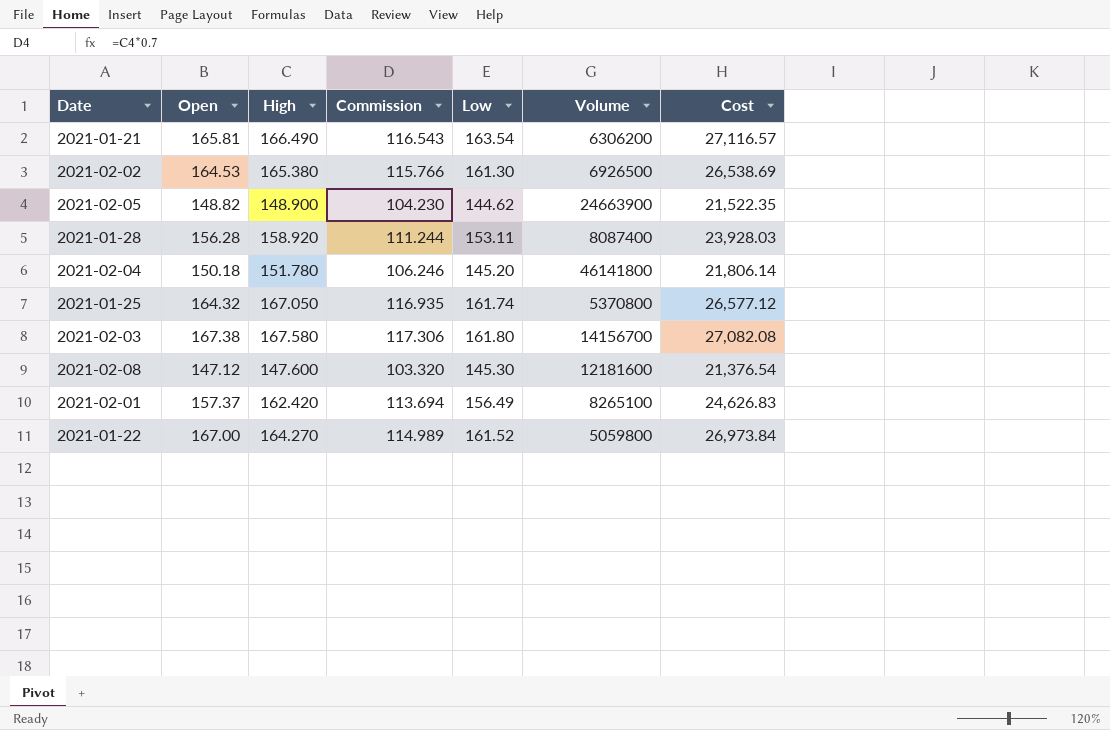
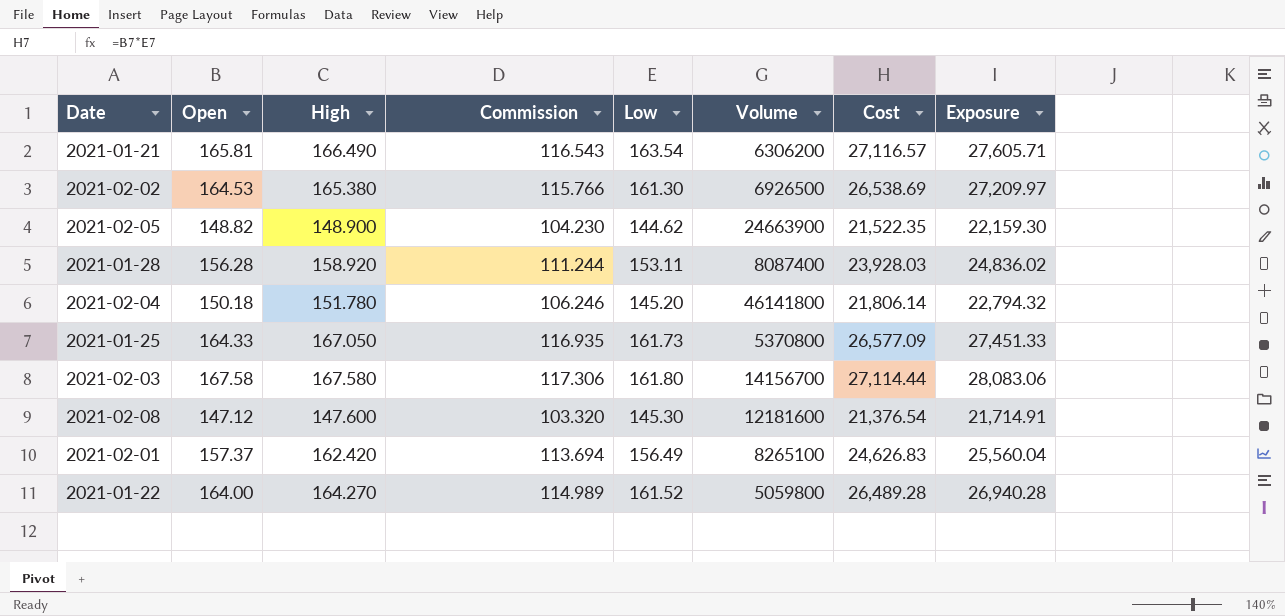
column Exposure | formula: none -> [Open] * [High]
2021-01-25 | Open: 164.32 -> 164.33
2021-01-25 | Low: 161.74 -> 161.73
2021-01-25 | Cost: 26,577.12 -> 26,577.09
2021-02-03 | Open: 167.38 -> 167.58
2021-02-03 | Cost: 27,082.08 -> 27,114.44
2021-01-22 | Open: 167.00 -> 164.00
2021-01-22 | Cost: 26,973.84 -> 26,489.28

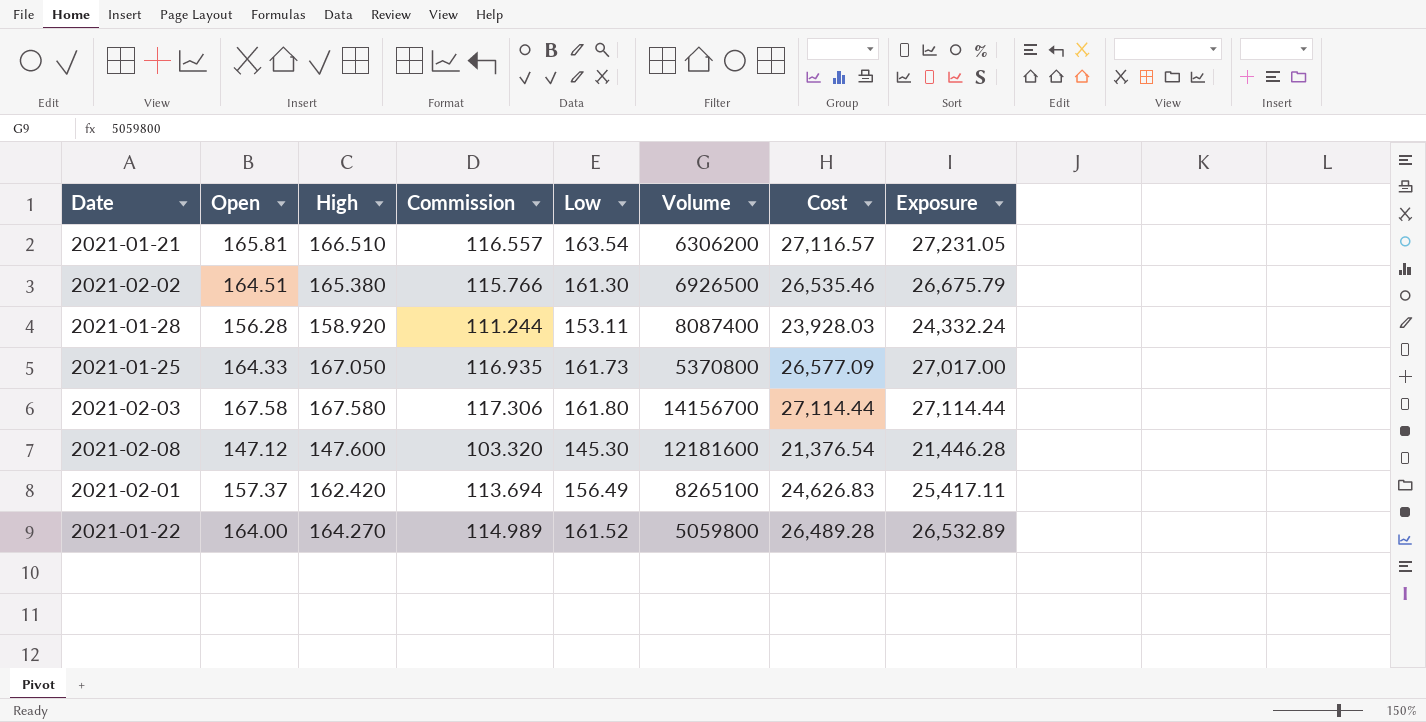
column Exposure | formula: [Open] * [High] -> [High] * [Low]
row 2021-02-05: 148.82 | 148.900 | 104.230 | 144.62 | 24663900 | 21,522.35 | 22,159.30 -> none
row 2021-02-04: 150.18 | 151.780 | 106.246 | 145.20 | 46141800 | 21,806.14 | 22,794.32 -> none
2021-01-21 | High: 166.490 -> 166.510
2021-01-21 | Commission: 116.543 -> 116.557
2021-02-02 | Open: 164.53 -> 164.51
2021-02-02 | Cost: 26,538.69 -> 26,535.46

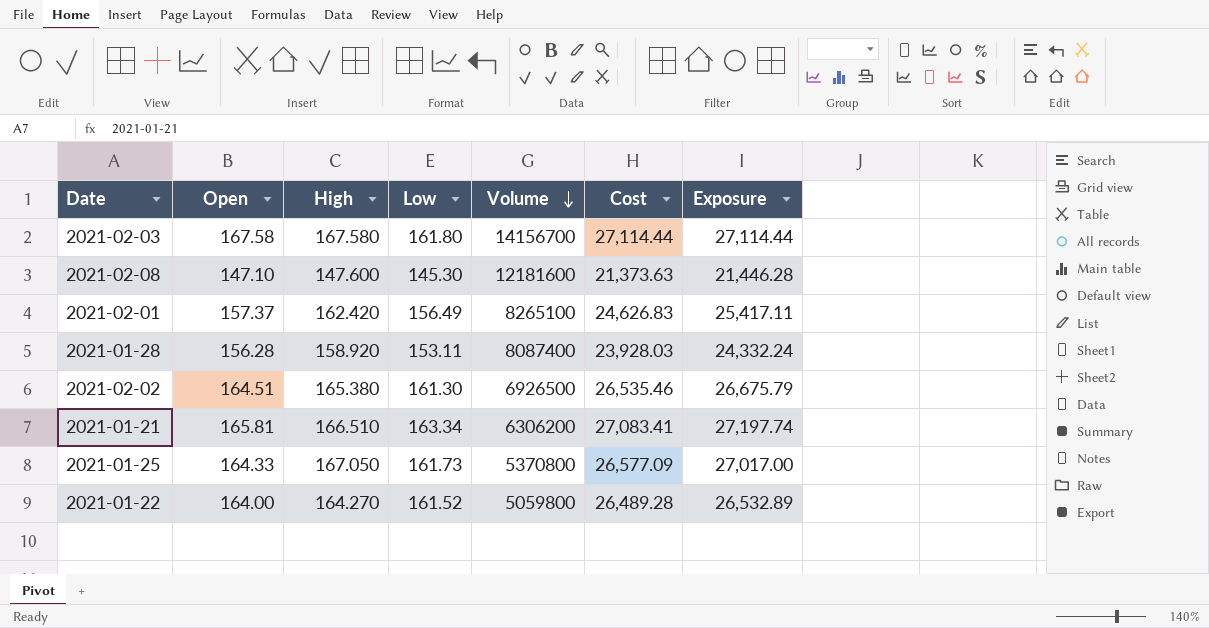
row order: none -> Volume descending
column Commission | formula: [High] * 0.7 -> none
2021-02-08 | Open: 147.12 -> 147.10
2021-02-08 | Cost: 21,376.54 -> 21,373.63
2021-01-21 | Low: 163.54 -> 163.34
2021-01-21 | Cost: 27,116.57 -> 27,083.41
2021-01-21 | Exposure: 27,231.05 -> 27,197.74

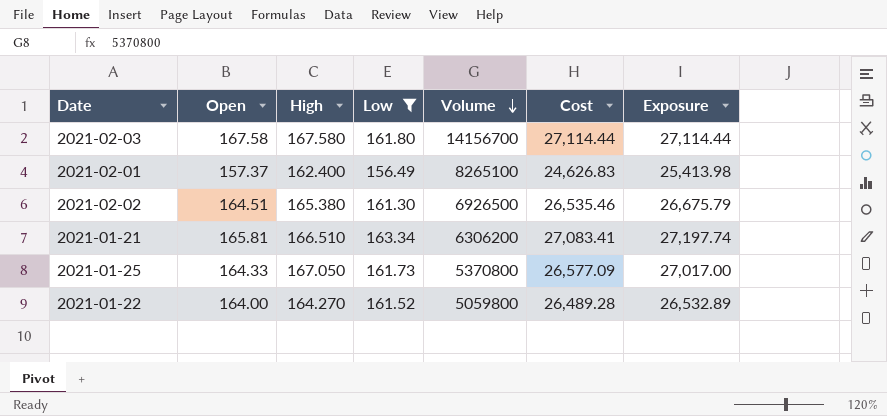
filter: none -> Low >= 156.49
2021-02-01 | High: 162.420 -> 162.400
2021-02-01 | Exposure: 25,417.11 -> 25,413.98

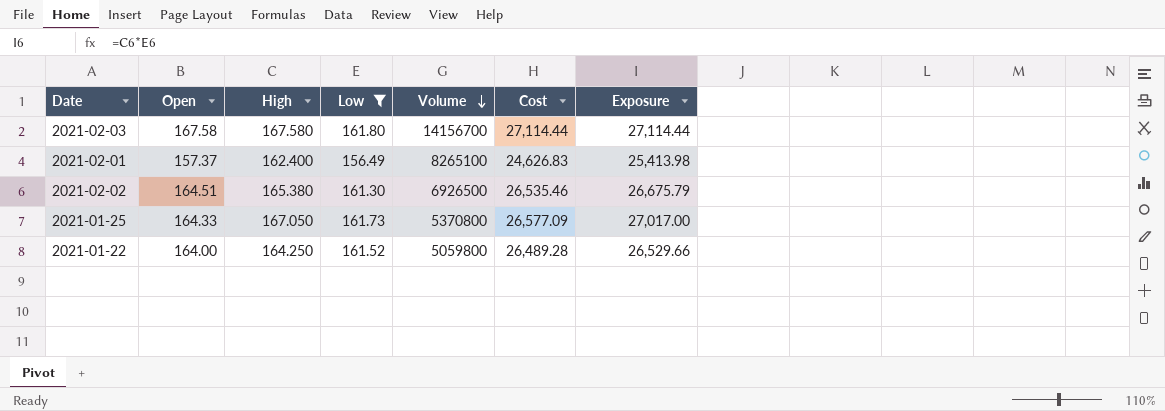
row 2021-01-21: 165.81 | 166.510 | 163.34 | 6306200 | 27,083.41 | 27,197.74 -> none
2021-01-22 | High: 164.270 -> 164.250
2021-01-22 | Exposure: 26,532.89 -> 26,529.66

